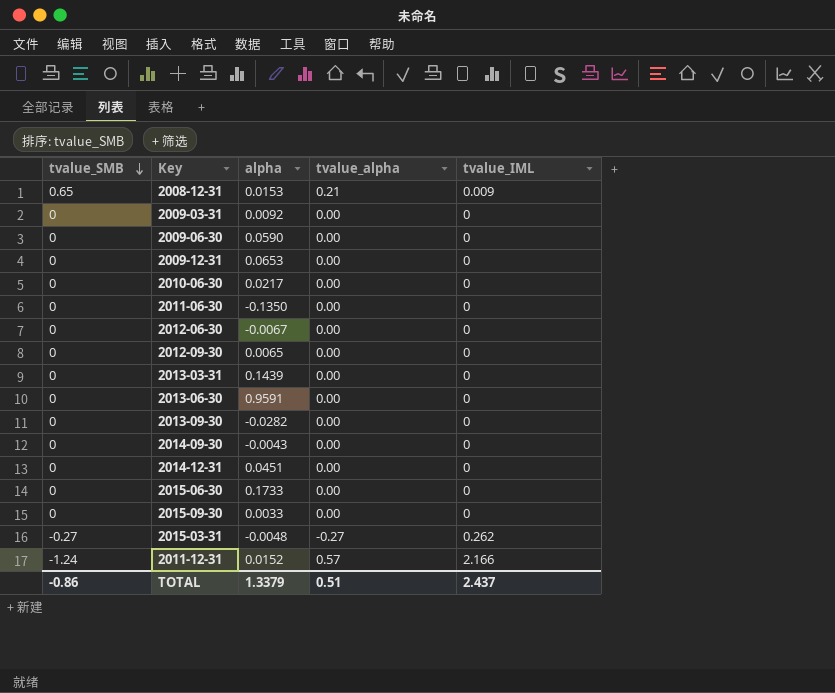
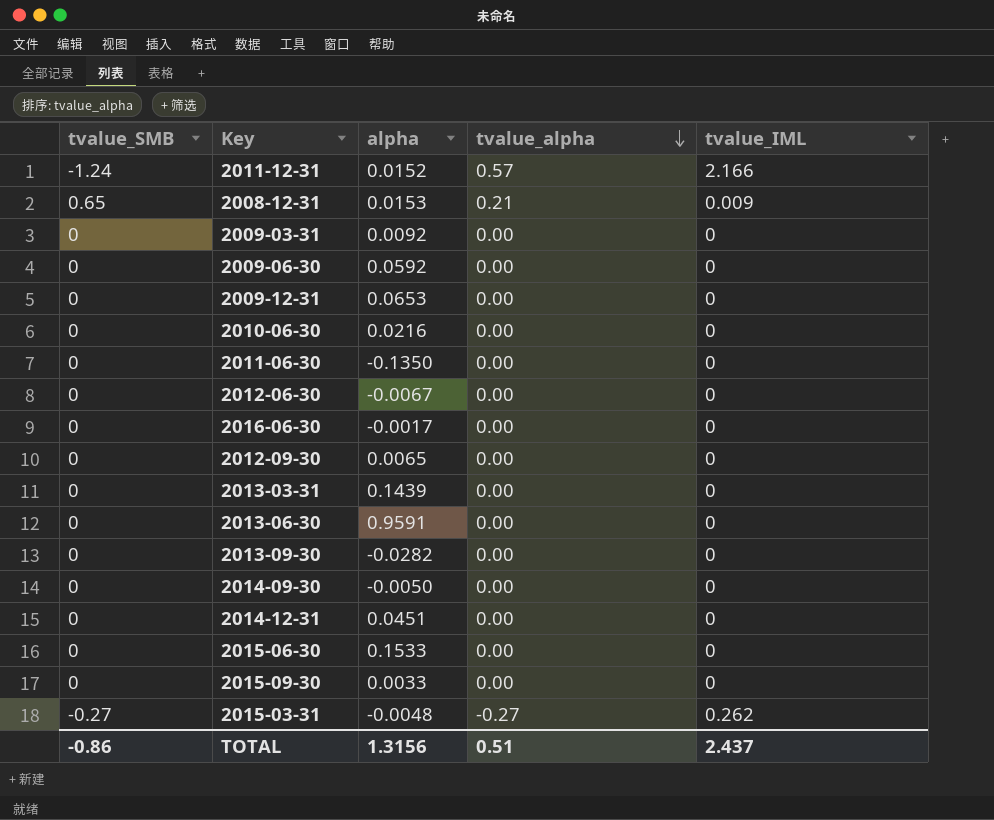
row order: tvalue_SMB descending -> tvalue_alpha descending
2009-06-30 | alpha: 0.0590 -> 0.0592
2010-06-30 | alpha: 0.0217 -> 0.0216
row 2016-06-30: none -> 0 | -0.0017 | 0.00 | 0
2014-09-30 | alpha: -0.0043 -> -0.0050
2015-06-30 | alpha: 0.1733 -> 0.1533
TOTAL | alpha: 1.3379 -> 1.3156

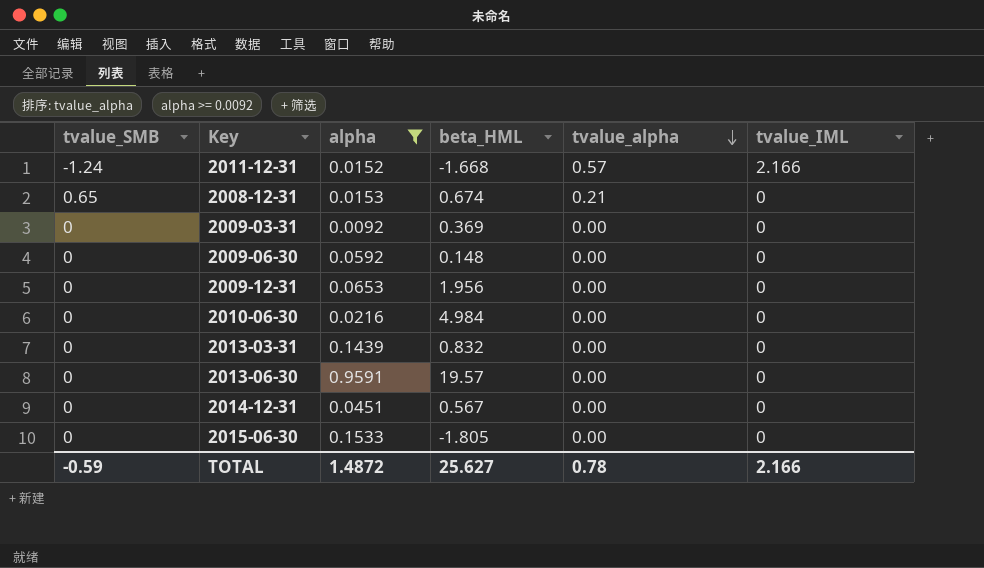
filter: none -> alpha >= 0.0092
column beta_HML | position: none -> 4
2008-12-31 | tvalue_IML: 0.009 -> 0
TOTAL | tvalue_SMB: -0.86 -> -0.59
TOTAL | alpha: 1.3156 -> 1.4872
TOTAL | tvalue_alpha: 0.51 -> 0.78
TOTAL | tvalue_IML: 2.437 -> 2.166

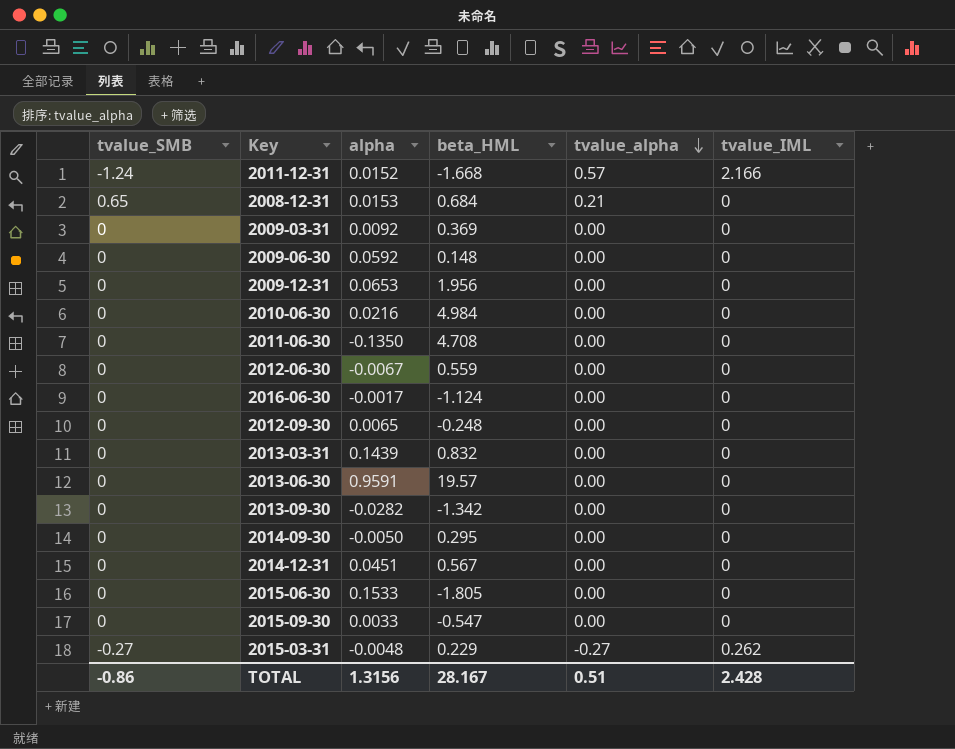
filter: alpha >= 0.0092 -> none
2008-12-31 | beta_HML: 0.674 -> 0.684
TOTAL | tvalue_SMB: -0.59 -> -0.86
TOTAL | alpha: 1.4872 -> 1.3156
TOTAL | beta_HML: 25.627 -> 28.167
TOTAL | tvalue_alpha: 0.78 -> 0.51
TOTAL | tvalue_IML: 2.166 -> 2.428

